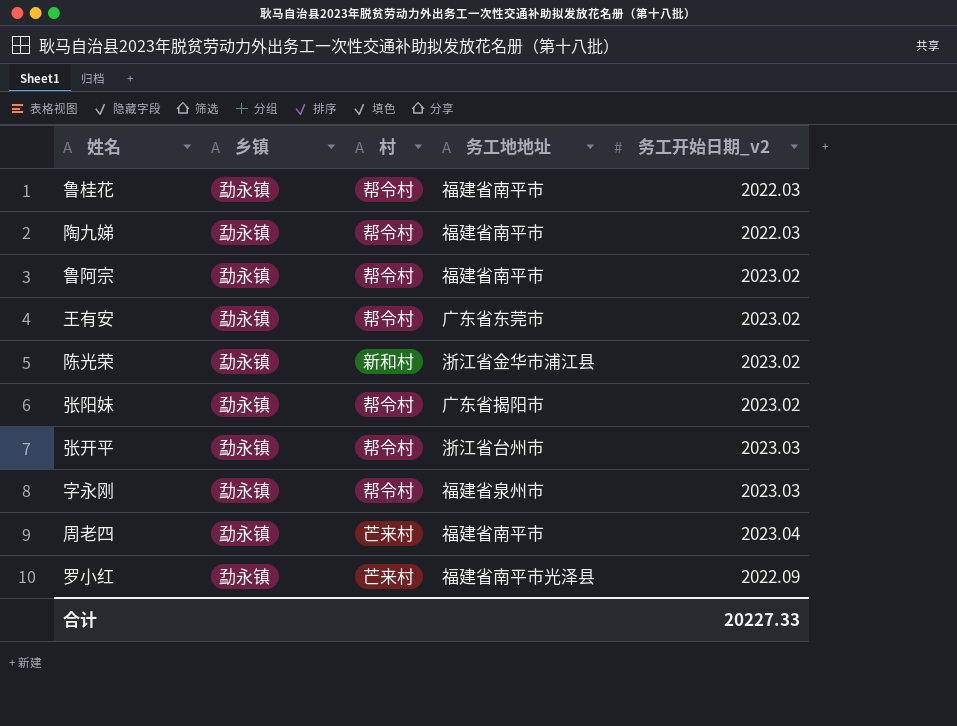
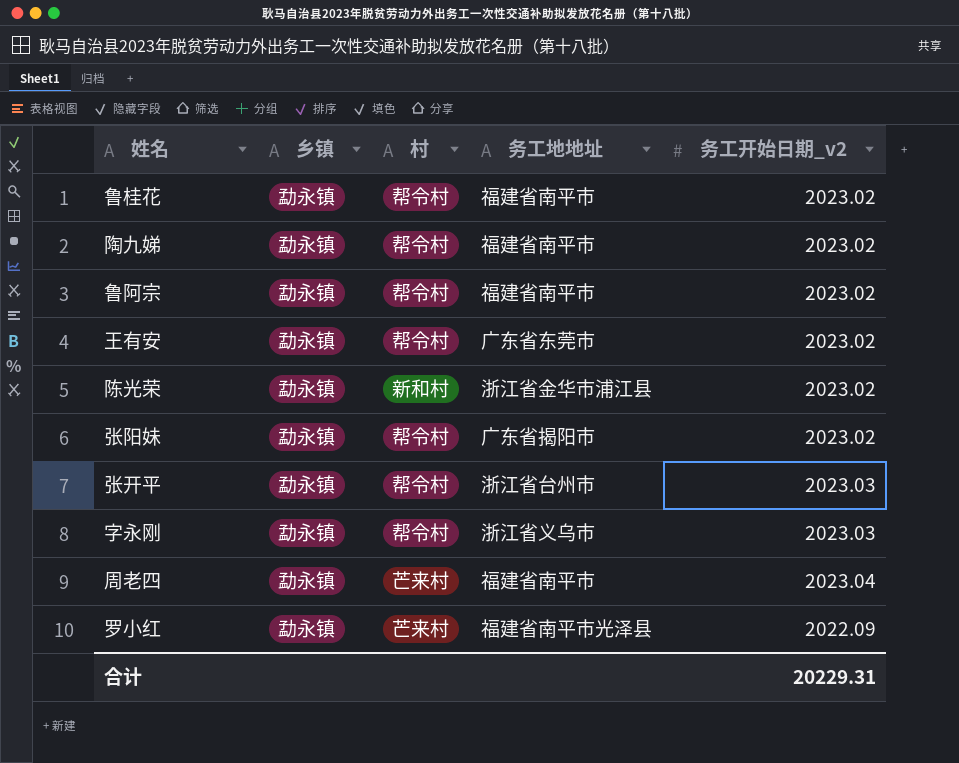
鲁桂花 | 务工开始日期_v2: 2022.03 -> 2023.02
陶九娣 | 务工开始日期_v2: 2022.03 -> 2023.02
字永刚 | 务工地地址: 福建省泉州市 -> 浙江省义乌市
合计 | 务工开始日期_v2: 20227.33 -> 20229.31

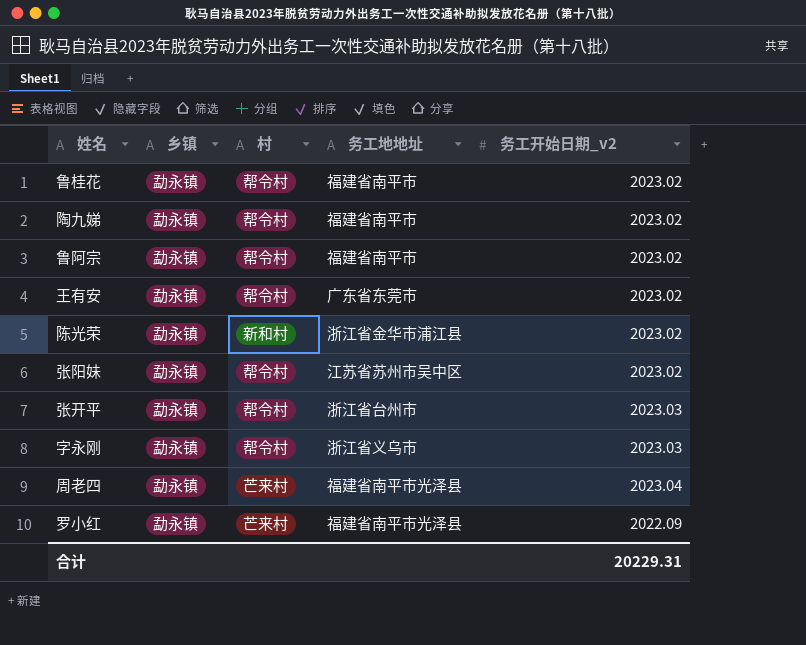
张阳妹 | 务工地地址: 广东省揭阳市 -> 江苏省苏州市吴中区
周老四 | 务工地地址: 福建省南平市 -> 福建省南平市光泽县

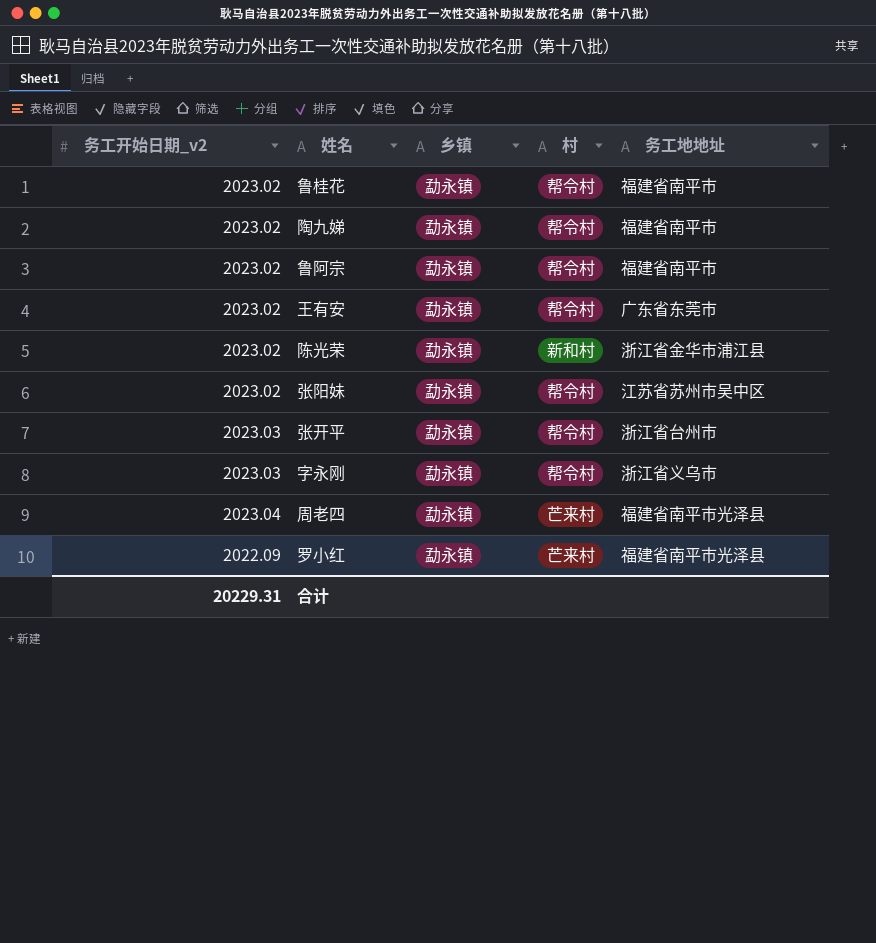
column 务工开始日期_v2 | position: 5 -> 1

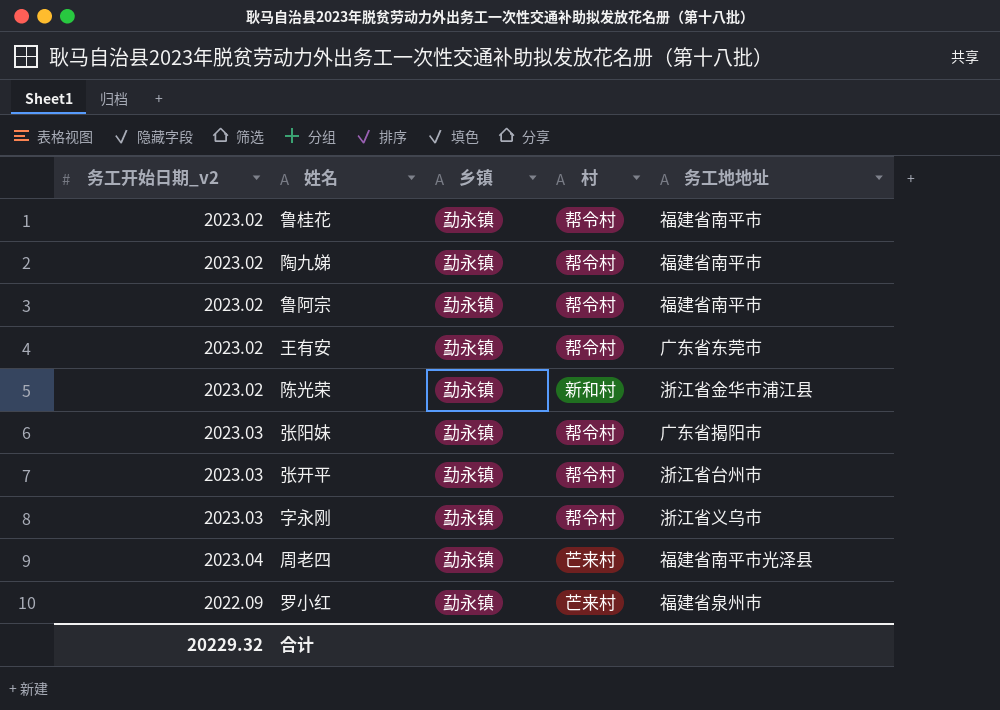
张阳妹 | 务工开始日期_v2: 2023.02 -> 2023.03
张阳妹 | 务工地地址: 江苏省苏州市吴中区 -> 广东省揭阳市
罗小红 | 务工地地址: 福建省南平市光泽县 -> 福建省泉州市
合计 | 务工开始日期_v2: 20229.31 -> 20229.32

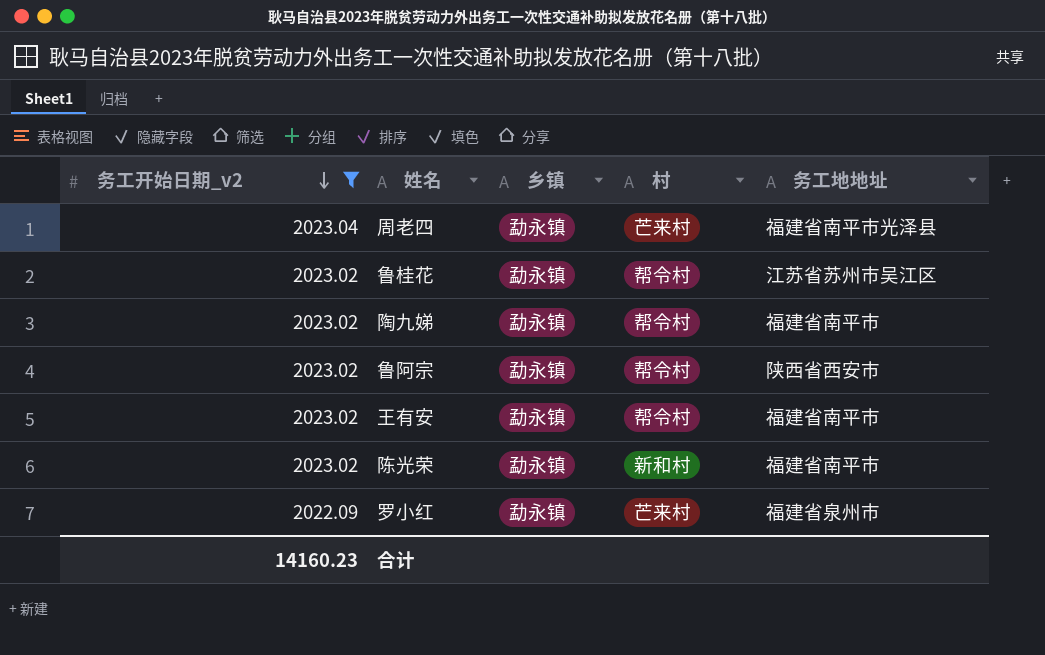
filter: none -> 务工开始日期_v2 != 2023.03
row order: none -> 务工开始日期_v2 descending
鲁桂花 | 务工地地址: 福建省南平市 -> 江苏省苏州市吴江区
鲁阿宗 | 务工地地址: 福建省南平市 -> 陕西省西安市
王有安 | 务工地地址: 广东省东莞市 -> 福建省南平市
陈光荣 | 务工地地址: 浙江省金华市浦江县 -> 福建省南平市
合计 | 务工开始日期_v2: 20229.32 -> 14160.23

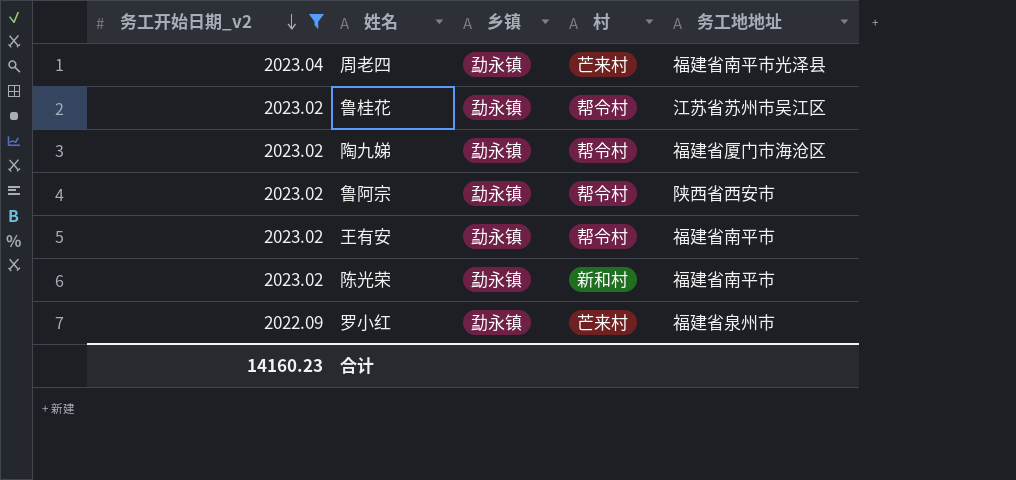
陶九娣 | 务工地地址: 福建省南平市 -> 福建省厦门市海沧区

